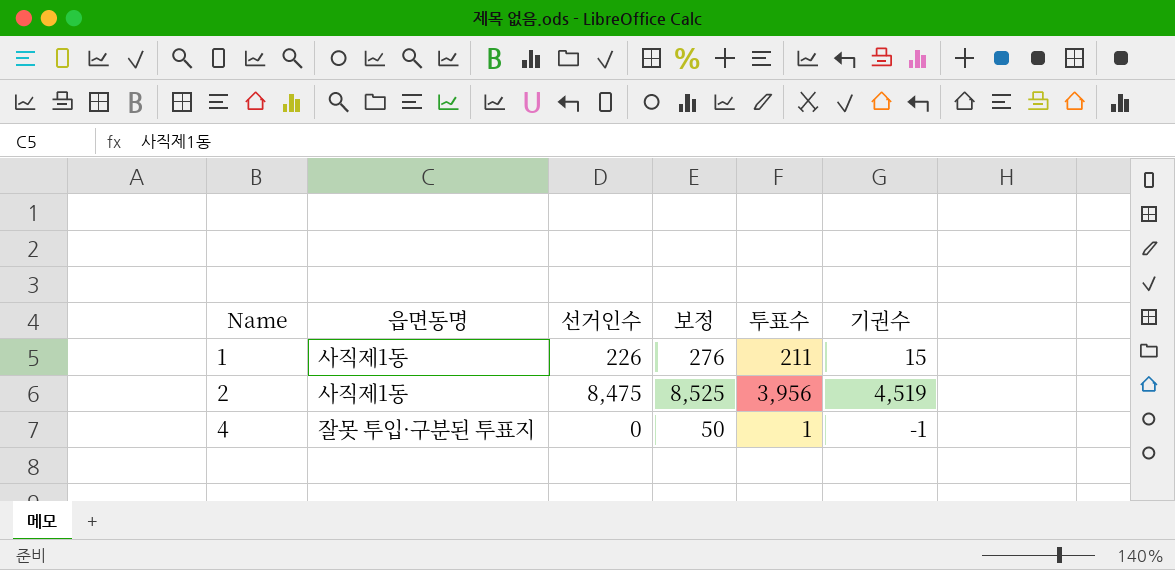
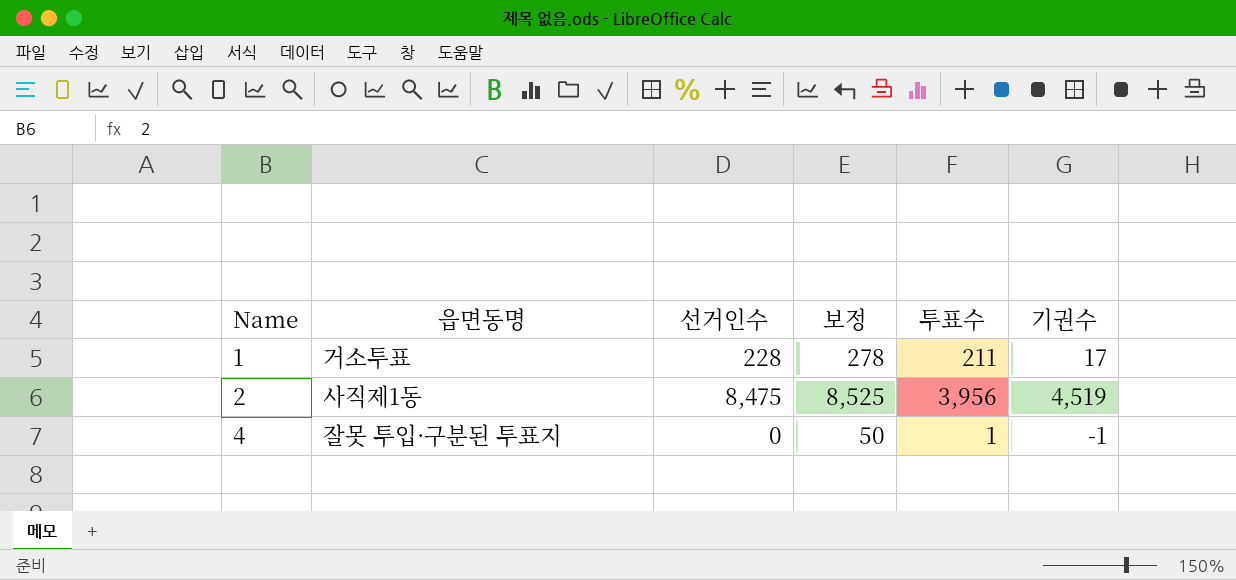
1 | 읍면동명: 사직제1동 -> 거소투표
1 | 선거인수: 226 -> 228
1 | 보정: 276 -> 278
1 | 기권수: 15 -> 17

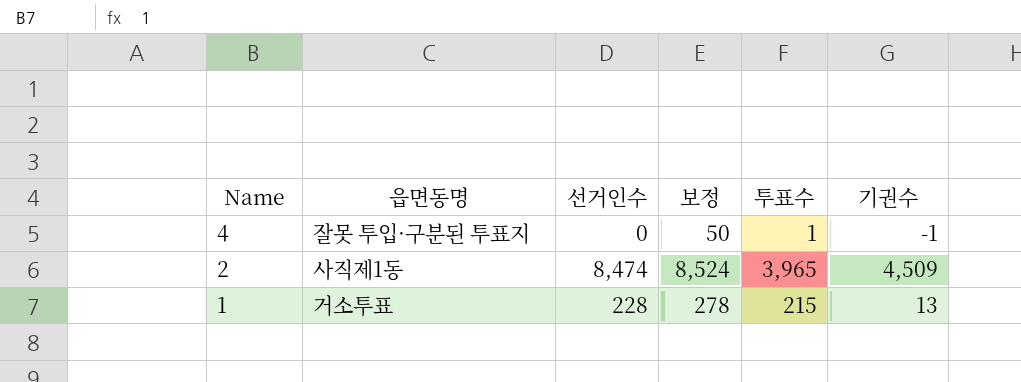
row order: Name ascending -> Name descending
2 | 선거인수: 8,475 -> 8,474
2 | 보정: 8,525 -> 8,524
2 | 투표수: 3,956 -> 3,965
2 | 기권수: 4,519 -> 4,509
1 | 투표수: 211 -> 215
1 | 기권수: 17 -> 13

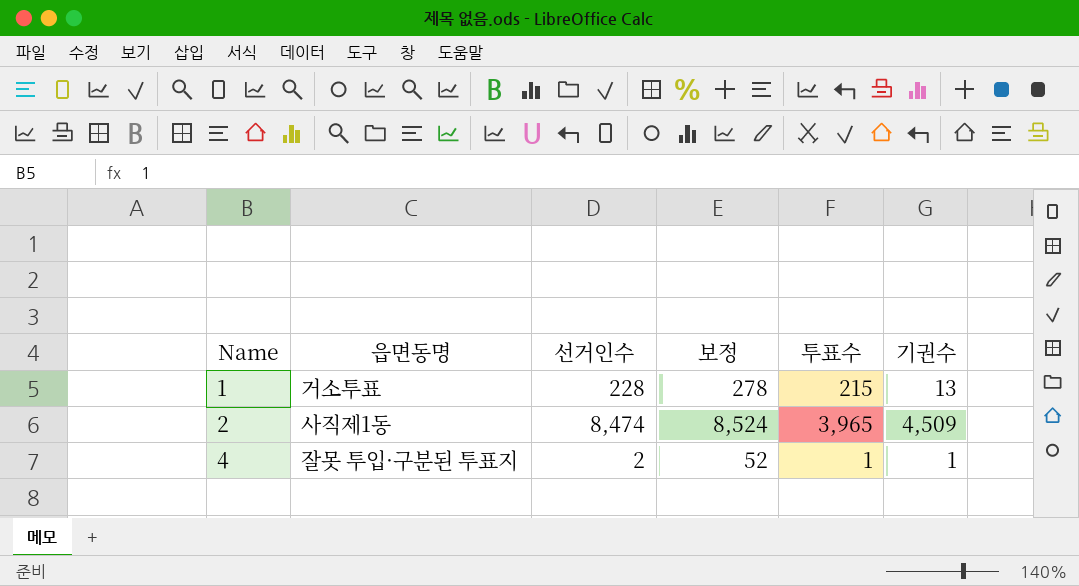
row order: Name descending -> Name ascending
4 | 선거인수: 0 -> 2
4 | 보정: 50 -> 52
4 | 기권수: -1 -> 1

